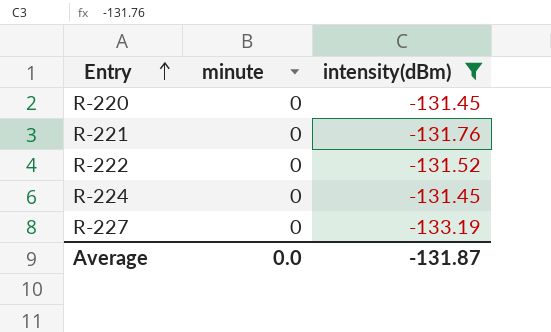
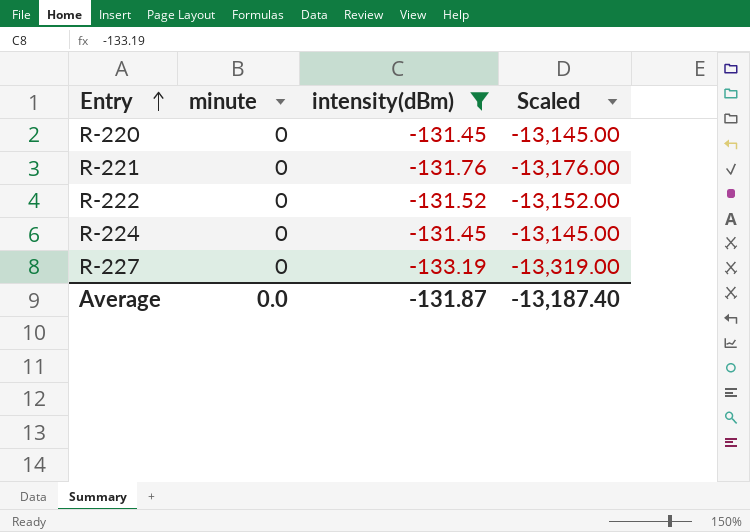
column Scaled | formula: none -> [intensity(dBm)] * 100

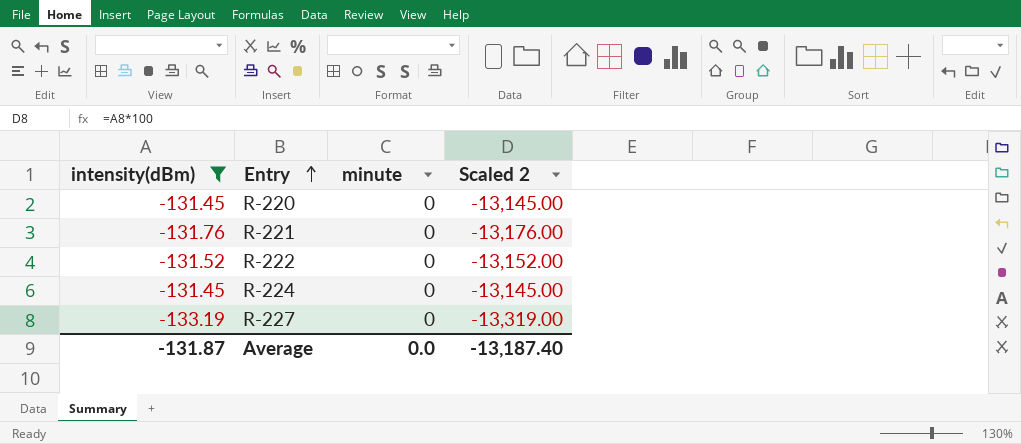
column intensity(dBm) | position: 3 -> 1
column name: Scaled -> Scaled 2

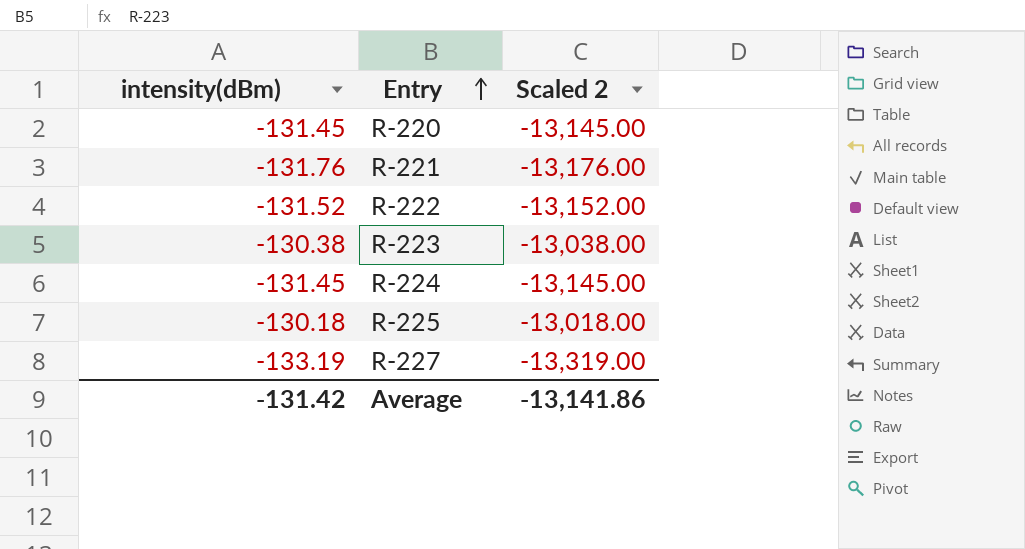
filter: intensity(dBm) <= -131.45 -> none
column minute | position: 3 -> none
Average | intensity(dBm): -131.87 -> -131.42
Average | Scaled 2: -13,187.40 -> -13,141.86

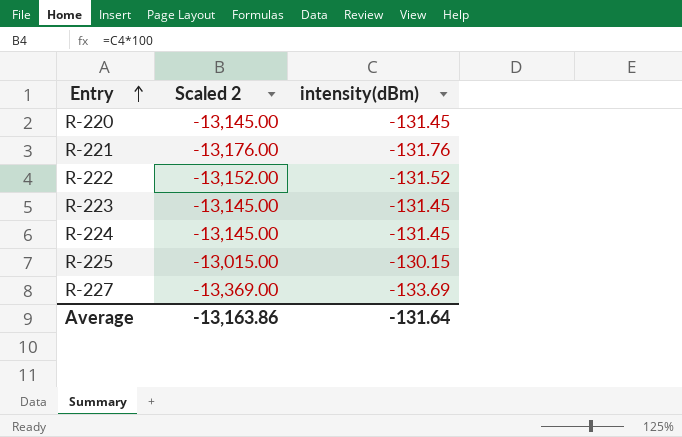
column intensity(dBm) | position: 1 -> 3
R-223 | Scaled 2: -13,038.00 -> -13,145.00
R-223 | intensity(dBm): -130.38 -> -131.45
R-225 | Scaled 2: -13,018.00 -> -13,015.00
R-225 | intensity(dBm): -130.18 -> -130.15
R-227 | Scaled 2: -13,319.00 -> -13,369.00
R-227 | intensity(dBm): -133.19 -> -133.69
Average | Scaled 2: -13,141.86 -> -13,163.86
Average | intensity(dBm): -131.42 -> -131.64

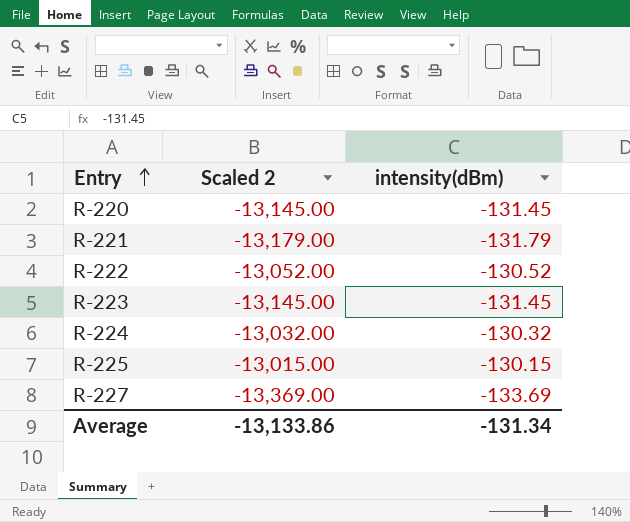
R-221 | Scaled 2: -13,176.00 -> -13,179.00
R-221 | intensity(dBm): -131.76 -> -131.79
R-222 | Scaled 2: -13,152.00 -> -13,052.00
R-222 | intensity(dBm): -131.52 -> -130.52
R-224 | Scaled 2: -13,145.00 -> -13,032.00
R-224 | intensity(dBm): -131.45 -> -130.32
Average | Scaled 2: -13,163.86 -> -13,133.86
Average | intensity(dBm): -131.64 -> -131.34

